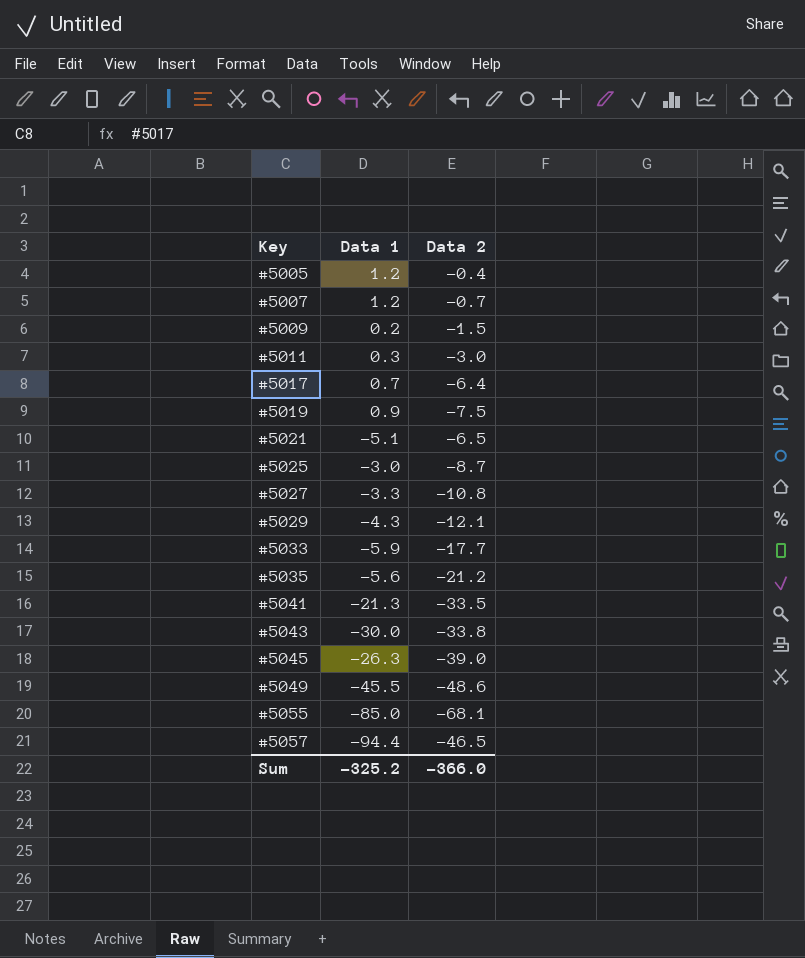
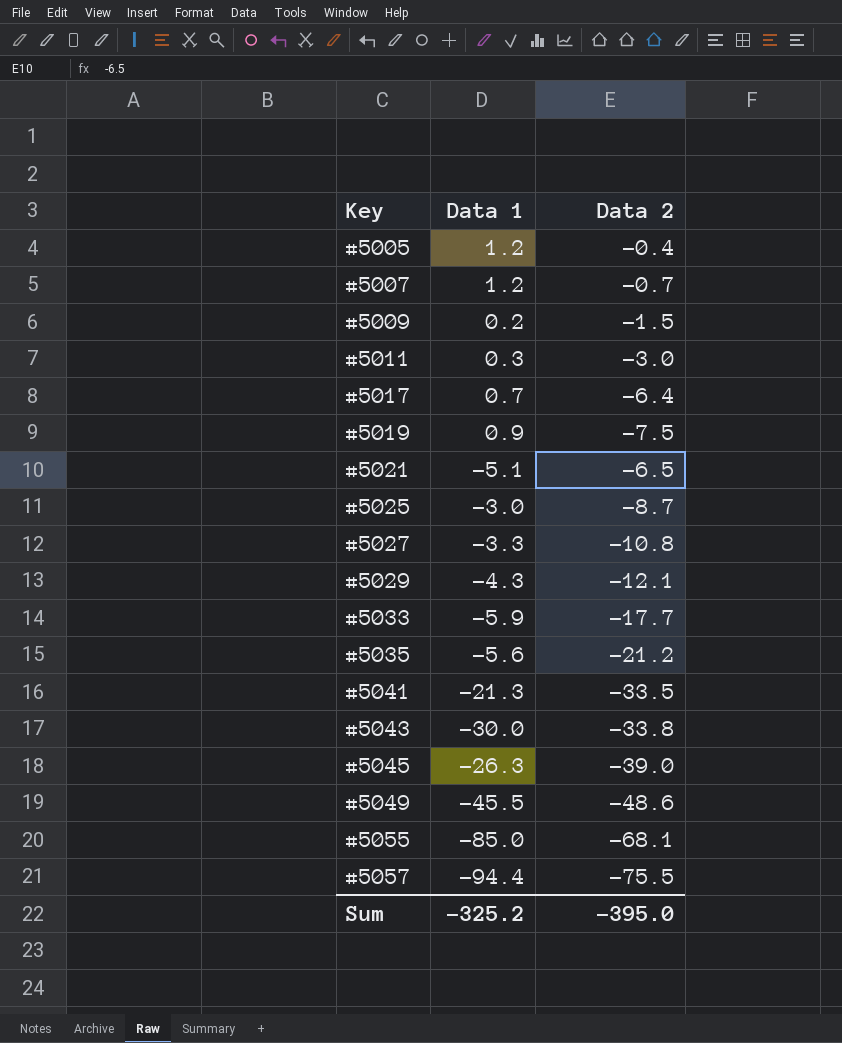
#5057 | Data 2: -46.5 -> -75.5
Sum | Data 2: -366.0 -> -395.0

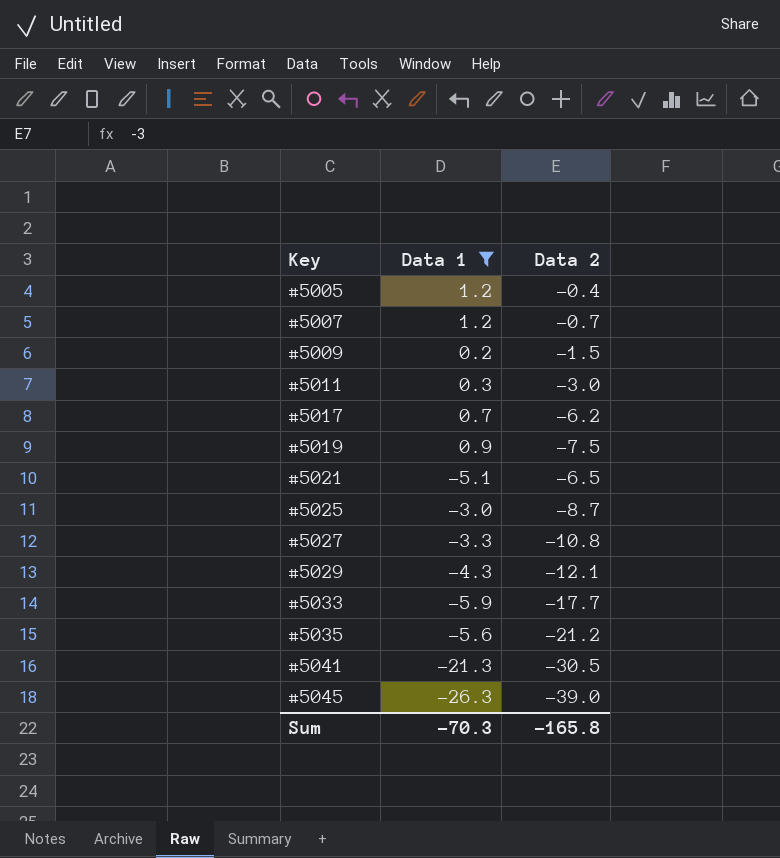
filter: none -> Data 1 >= -26.3
#5017 | Data 2: -6.4 -> -6.2
#5041 | Data 2: -33.5 -> -30.5
Sum | Data 1: -325.2 -> -70.3
Sum | Data 2: -395.0 -> -165.8

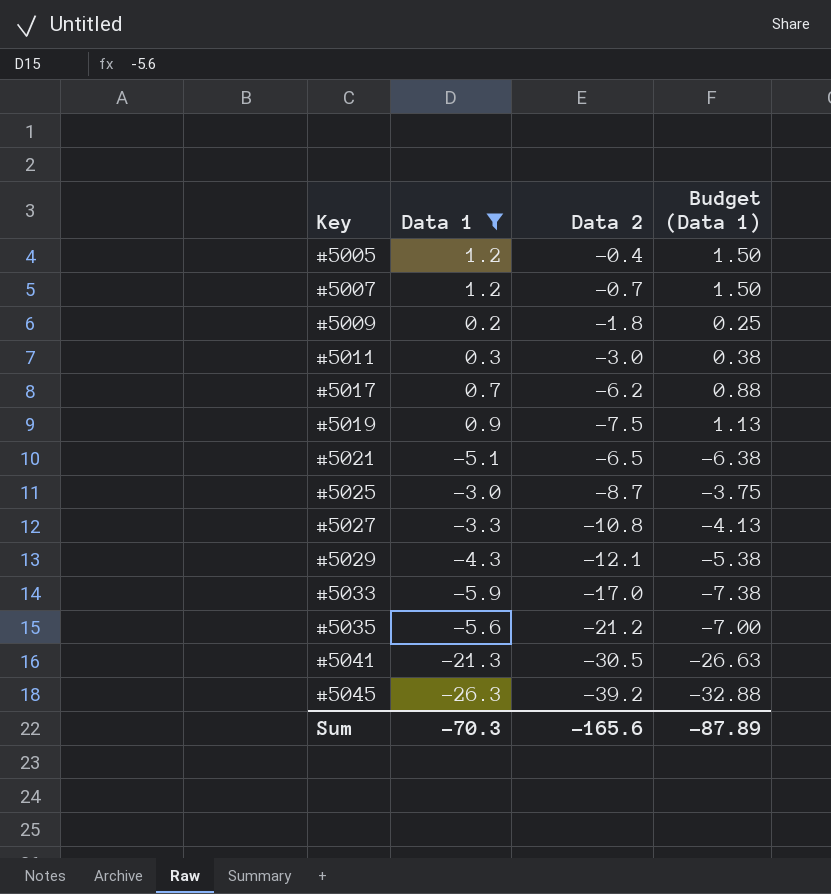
column Budget (Data 1) | formula: none -> [Data 1] * 1.25
#5009 | Data 2: -1.5 -> -1.8
#5033 | Data 2: -17.7 -> -17.0
#5045 | Data 2: -39.0 -> -39.2
Sum | Data 2: -165.8 -> -165.6

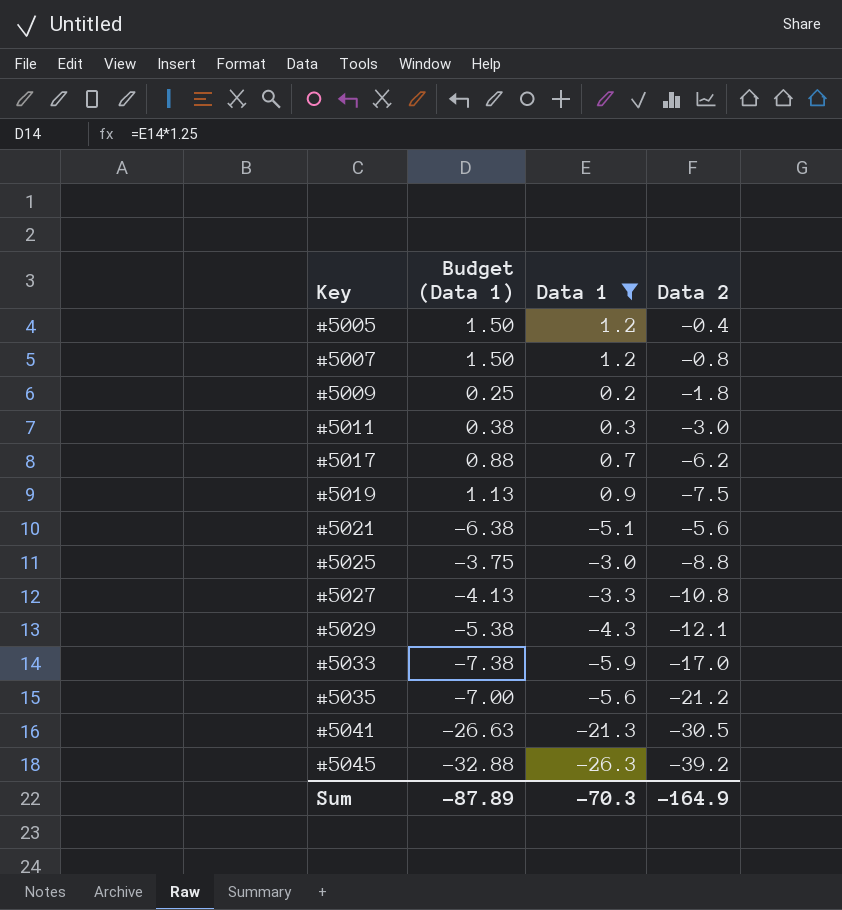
column Budget (Data 1) | position: 4 -> 2
#5007 | Data 2: -0.7 -> -0.8
#5021 | Data 2: -6.5 -> -5.6
#5025 | Data 2: -8.7 -> -8.8
Sum | Data 2: -165.6 -> -164.9

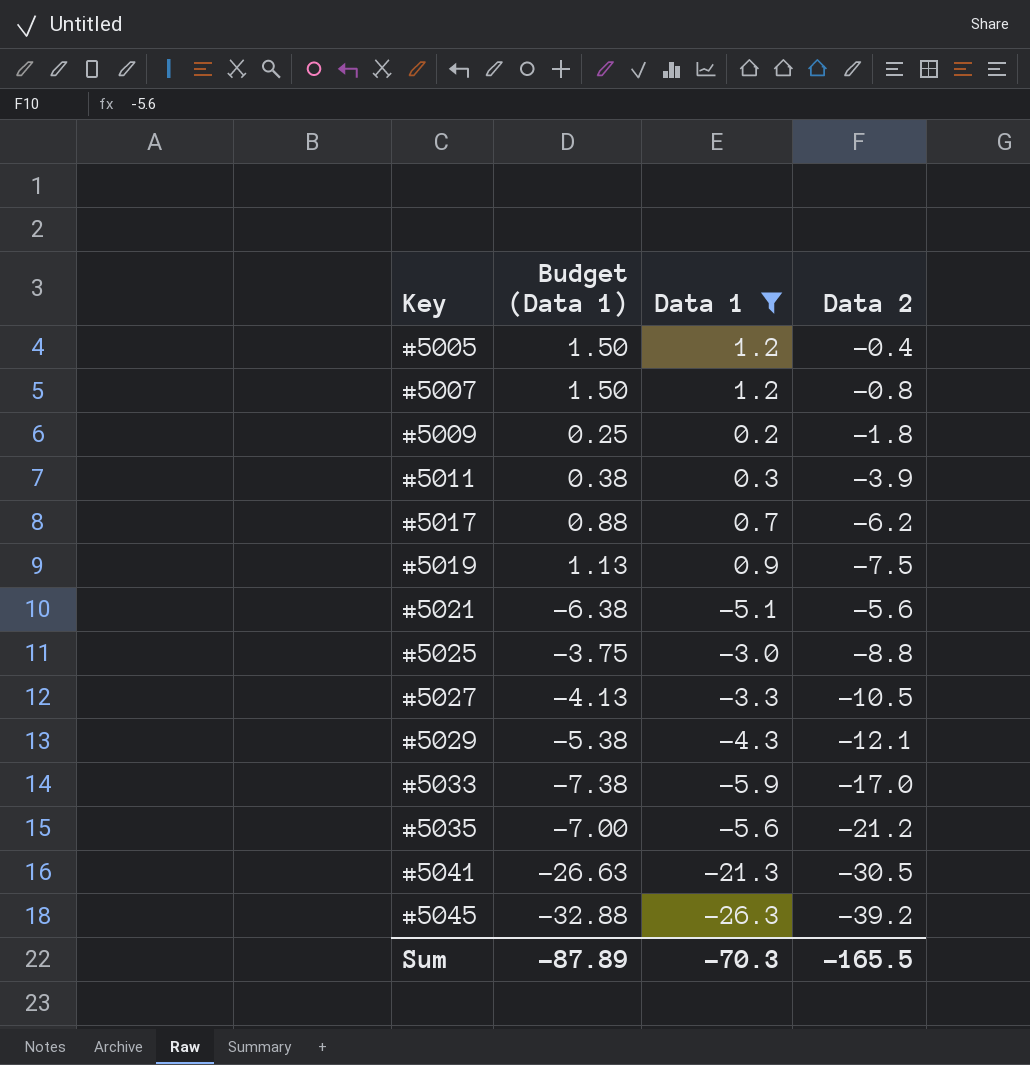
#5011 | Data 2: -3.0 -> -3.9
#5027 | Data 2: -10.8 -> -10.5
Sum | Data 2: -164.9 -> -165.5

